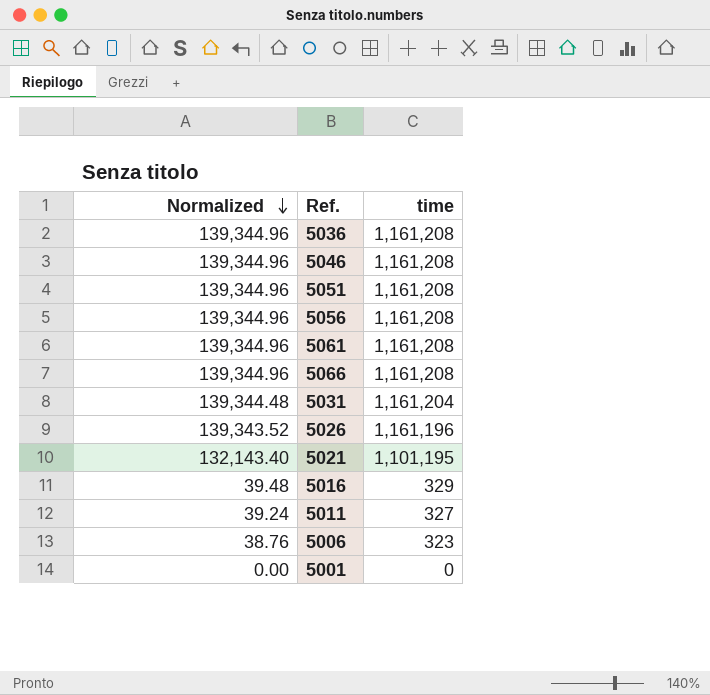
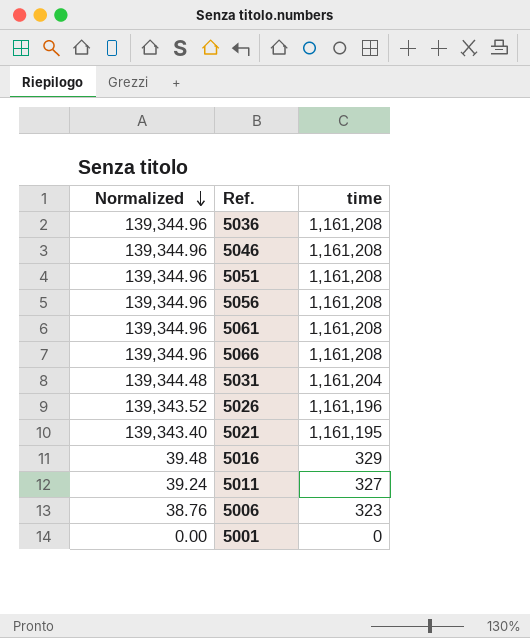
5021 | Normalized: 132,143.40 -> 139,343.40
5021 | time: 1,101,195 -> 1,161,195

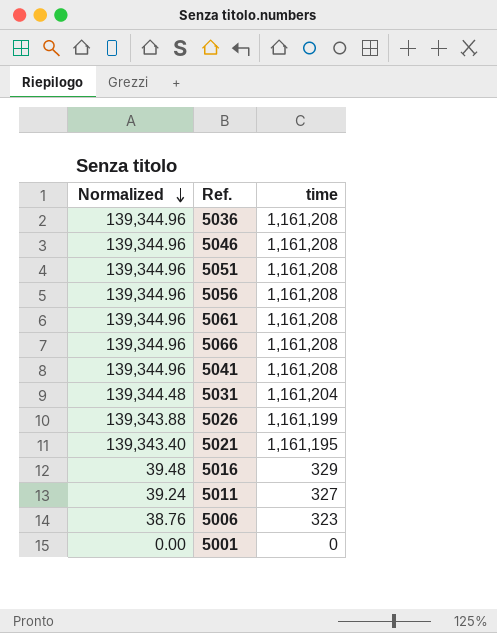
row 5041: none -> 139,344.96 | 1,161,208
5026 | Normalized: 139,343.52 -> 139,343.88
5026 | time: 1,161,196 -> 1,161,199

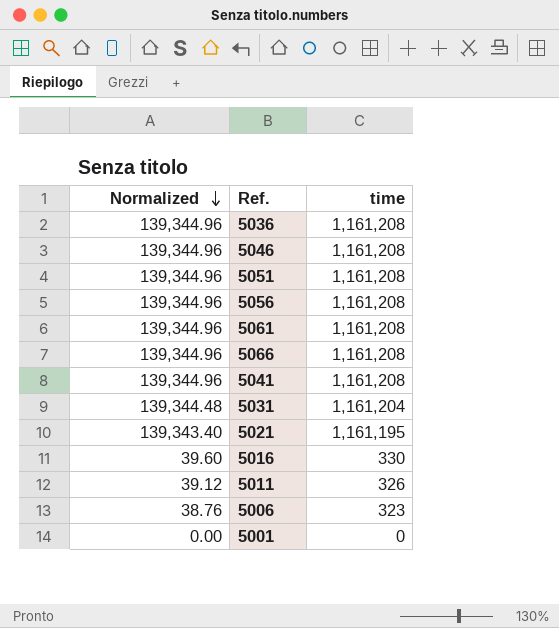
row 5026: 139,343.88 | 1,161,199 -> none
5016 | Normalized: 39.48 -> 39.60
5016 | time: 329 -> 330
5011 | Normalized: 39.24 -> 39.12
5011 | time: 327 -> 326

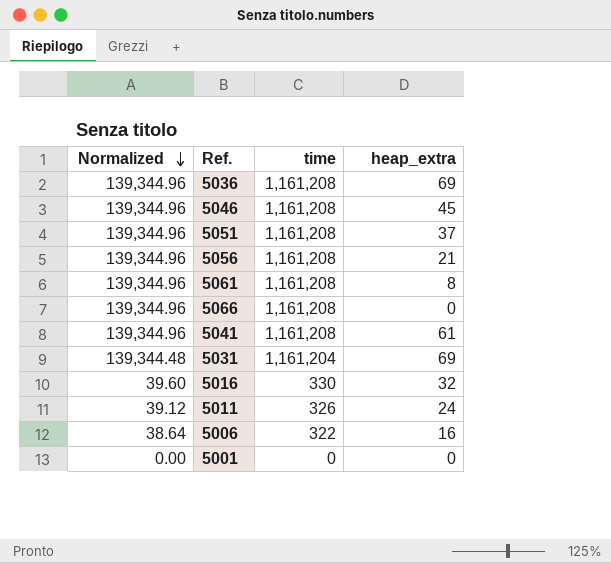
column heap_extra | position: none -> 4
row 5021: 139,343.40 | 1,161,195 -> none
5006 | Normalized: 38.76 -> 38.64
5006 | time: 323 -> 322

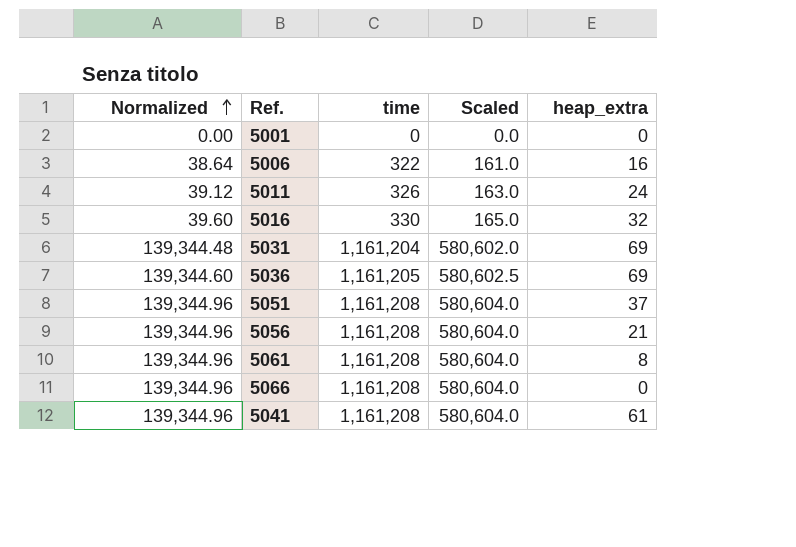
row order: Normalized descending -> Normalized ascending
column Scaled | formula: none -> [time] * 0.5
row 5046: 139,344.96 | 1,161,208 | 45 -> none
5036 | Normalized: 139,344.96 -> 139,344.60
5036 | time: 1,161,208 -> 1,161,205

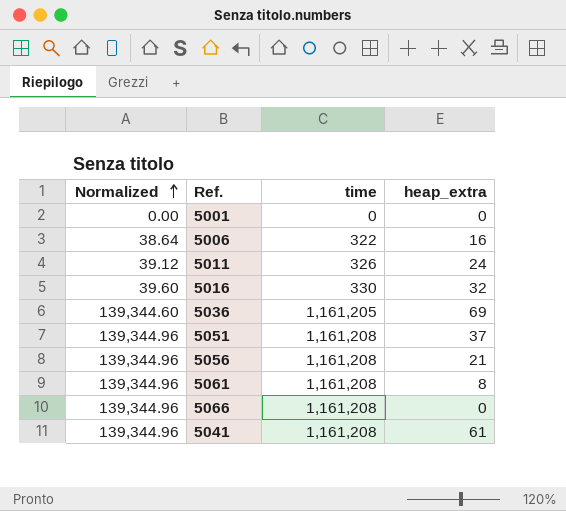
column Scaled | formula: [time] * 0.5 -> none
row 5031: 139,344.48 | 1,161,204 | 580,602.0 | 69 -> none

